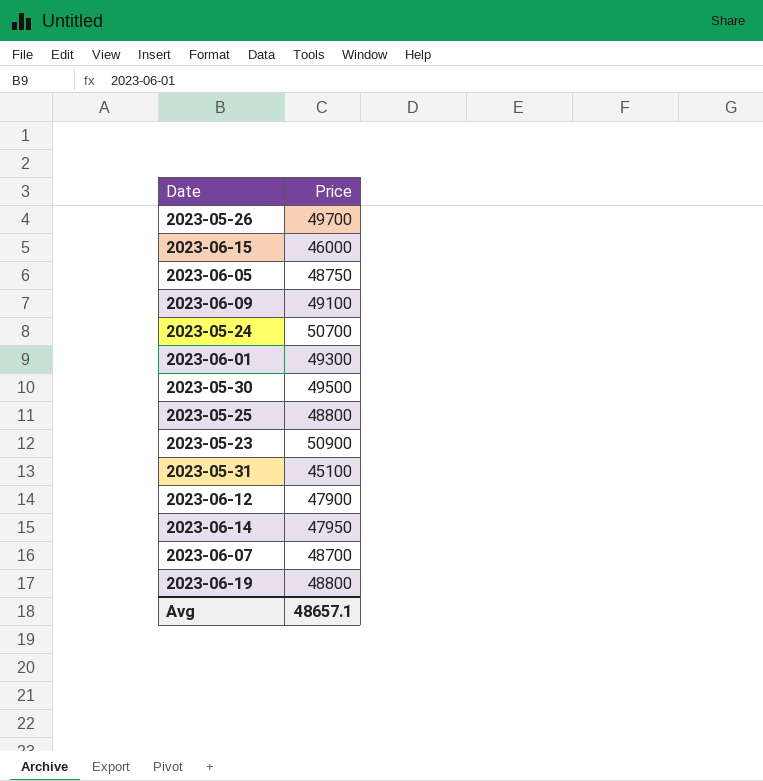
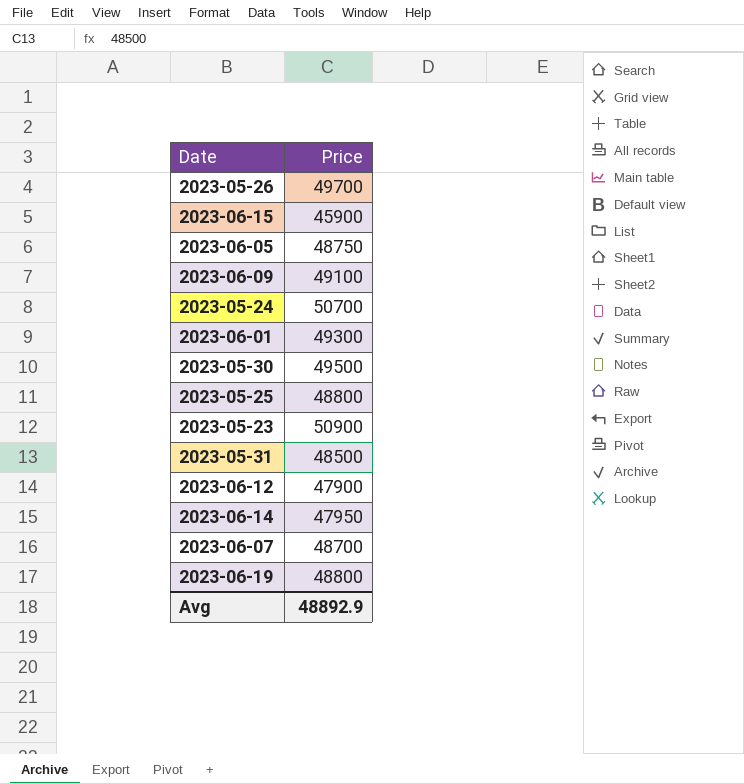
2023-06-15 | Price: 46000 -> 45900
2023-05-31 | Price: 45100 -> 48500
Avg | Price: 48657.1 -> 48892.9

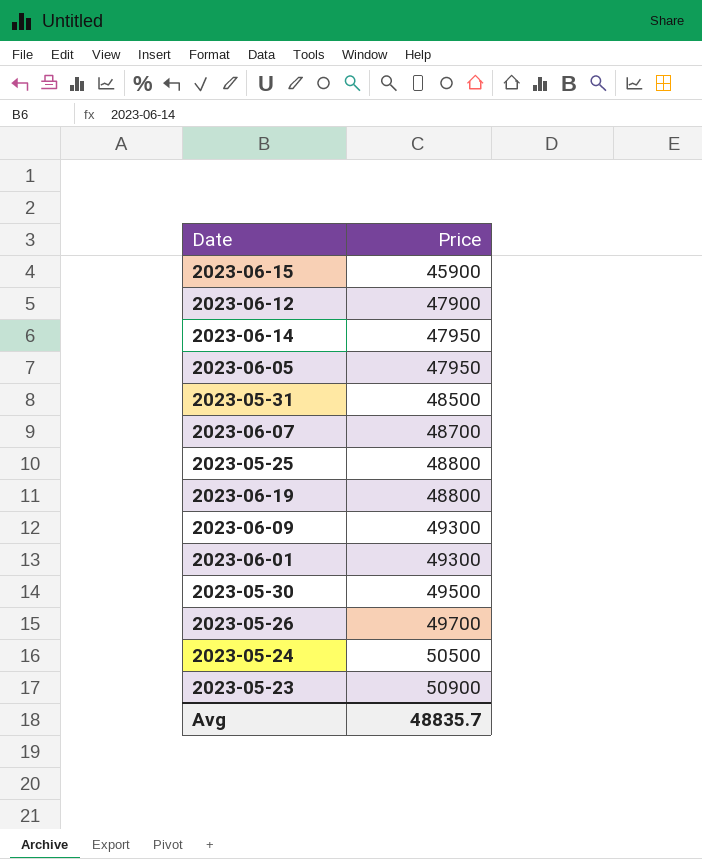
row order: none -> Price ascending
2023-06-05 | Price: 48750 -> 47950
2023-06-09 | Price: 49100 -> 49300
2023-05-24 | Price: 50700 -> 50500
Avg | Price: 48892.9 -> 48835.7

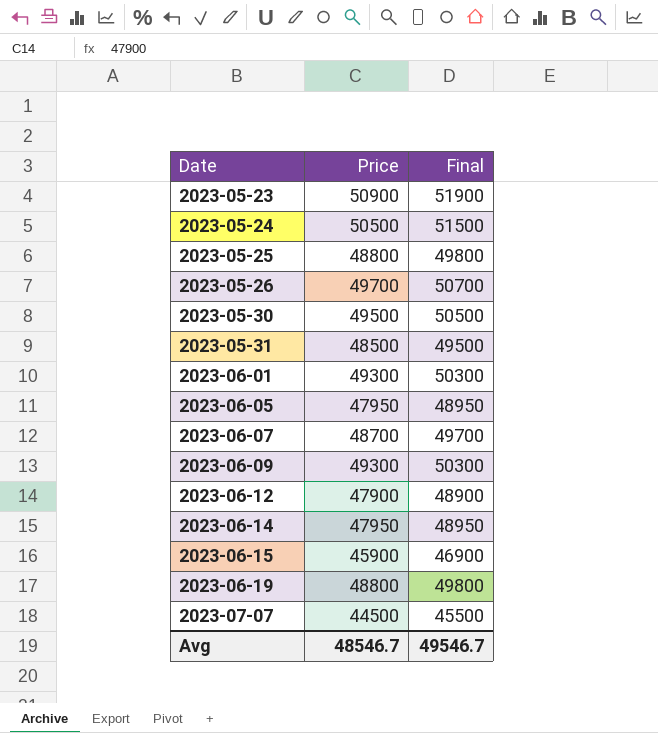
row order: Price ascending -> Date ascending
column Final | formula: none -> [Price] + 1000
row 2023-07-07: none -> 44500 | 45500
Avg | Price: 48835.7 -> 48546.7

